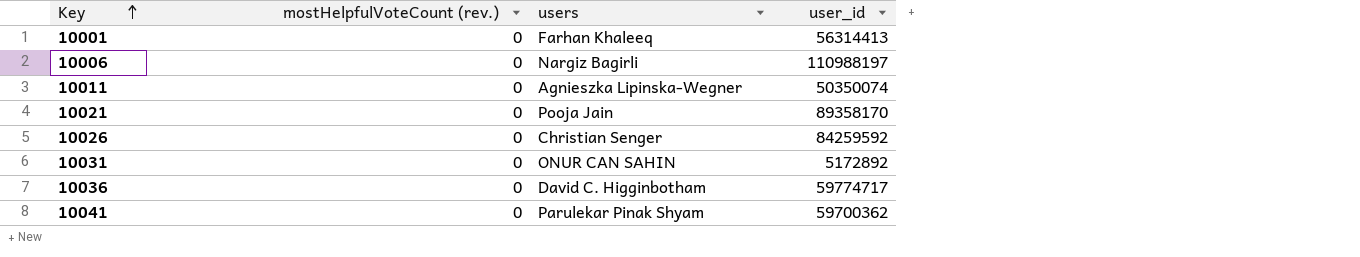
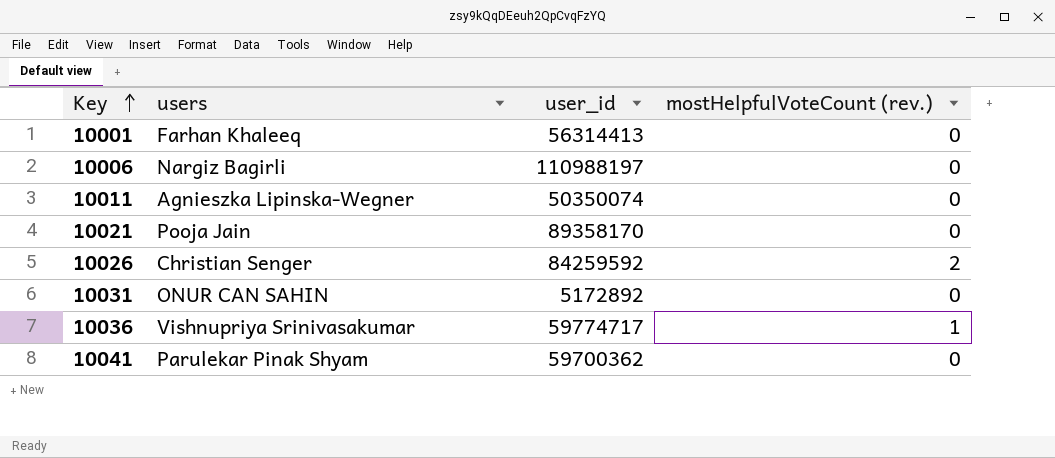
column mostHelpfulVoteCount (rev.) | position: 2 -> 4
10026 | mostHelpfulVoteCount (rev.): 0 -> 2
10036 | users: David C. Higginbotham -> Vishnupriya Srinivasakumar
10036 | mostHelpfulVoteCount (rev.): 0 -> 1

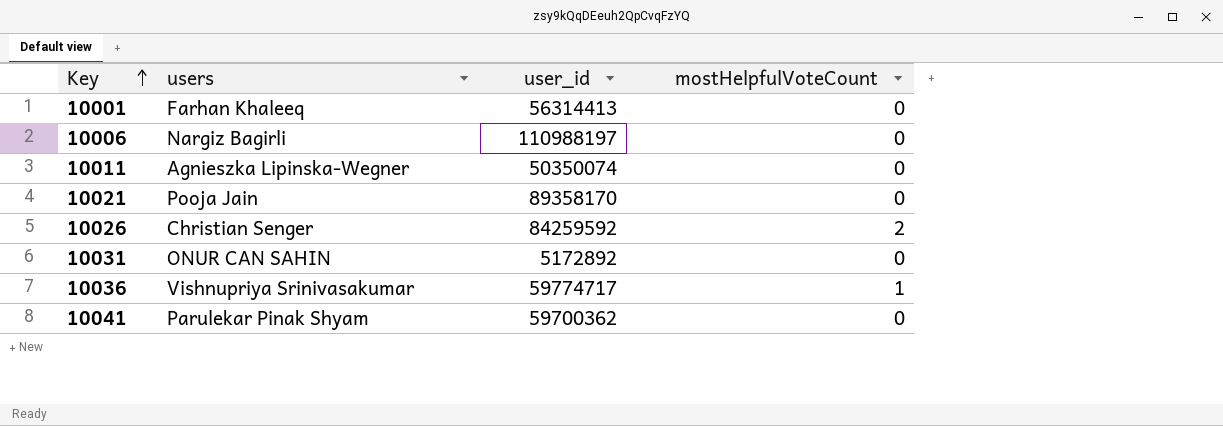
column name: mostHelpfulVoteCount (rev.) -> mostHelpfulVoteCount

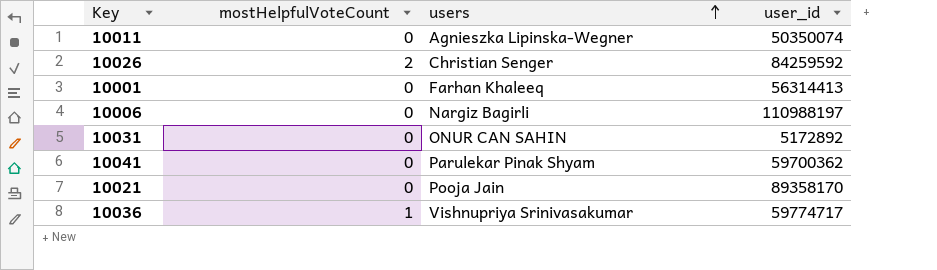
row order: Key ascending -> users ascending
column mostHelpfulVoteCount | position: 4 -> 2

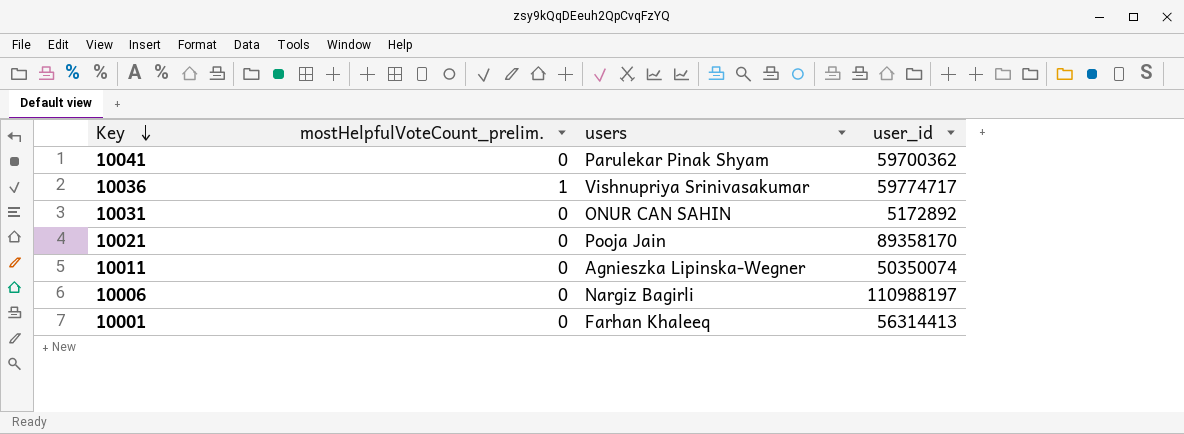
row order: users ascending -> Key descending
column name: mostHelpfulVoteCount -> mostHelpfulVoteCount_prelim.
row 10026: 2 | Christian Senger | 84259592 -> none

